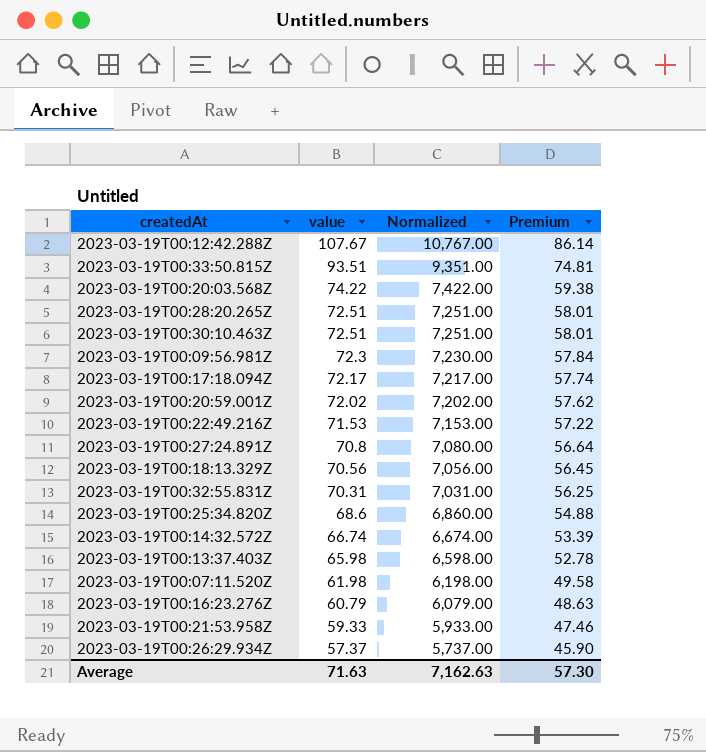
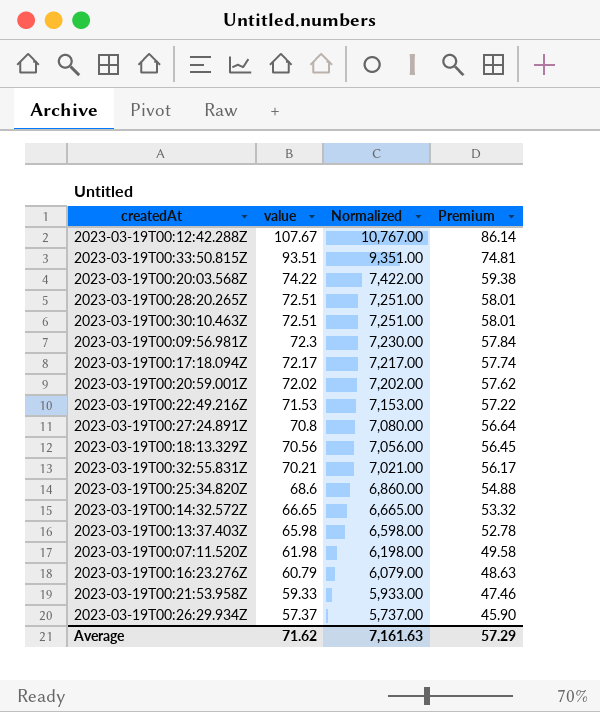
2023-03-19T00:32:55.831Z | value: 70.31 -> 70.21
2023-03-19T00:32:55.831Z | Normalized: 7,031.00 -> 7,021.00
2023-03-19T00:32:55.831Z | Premium: 56.25 -> 56.17
2023-03-19T00:14:32.572Z | value: 66.74 -> 66.65
2023-03-19T00:14:32.572Z | Normalized: 6,674.00 -> 6,665.00
2023-03-19T00:14:32.572Z | Premium: 53.39 -> 53.32
Average | value: 71.63 -> 71.62
Average | Normalized: 7,162.63 -> 7,161.63
Average | Premium: 57.30 -> 57.29

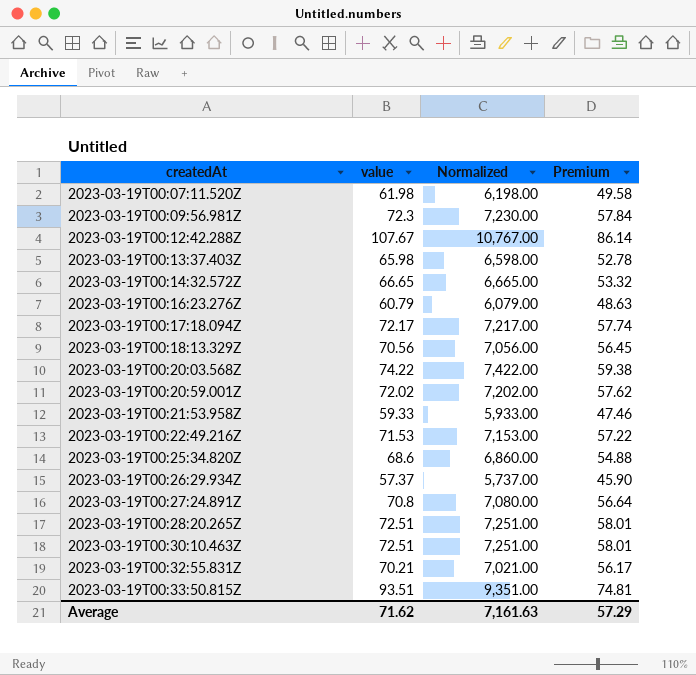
row order: value descending -> createdAt ascending

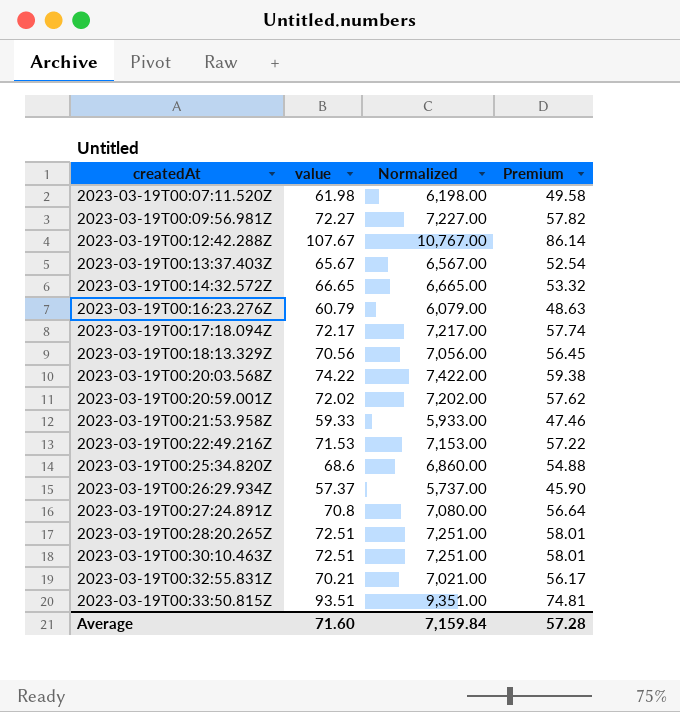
2023-03-19T00:09:56.981Z | value: 72.3 -> 72.27
2023-03-19T00:09:56.981Z | Normalized: 7,230.00 -> 7,227.00
2023-03-19T00:09:56.981Z | Premium: 57.84 -> 57.82
2023-03-19T00:13:37.403Z | value: 65.98 -> 65.67
2023-03-19T00:13:37.403Z | Normalized: 6,598.00 -> 6,567.00
2023-03-19T00:13:37.403Z | Premium: 52.78 -> 52.54
Average | value: 71.62 -> 71.60
Average | Normalized: 7,161.63 -> 7,159.84
Average | Premium: 57.29 -> 57.28

